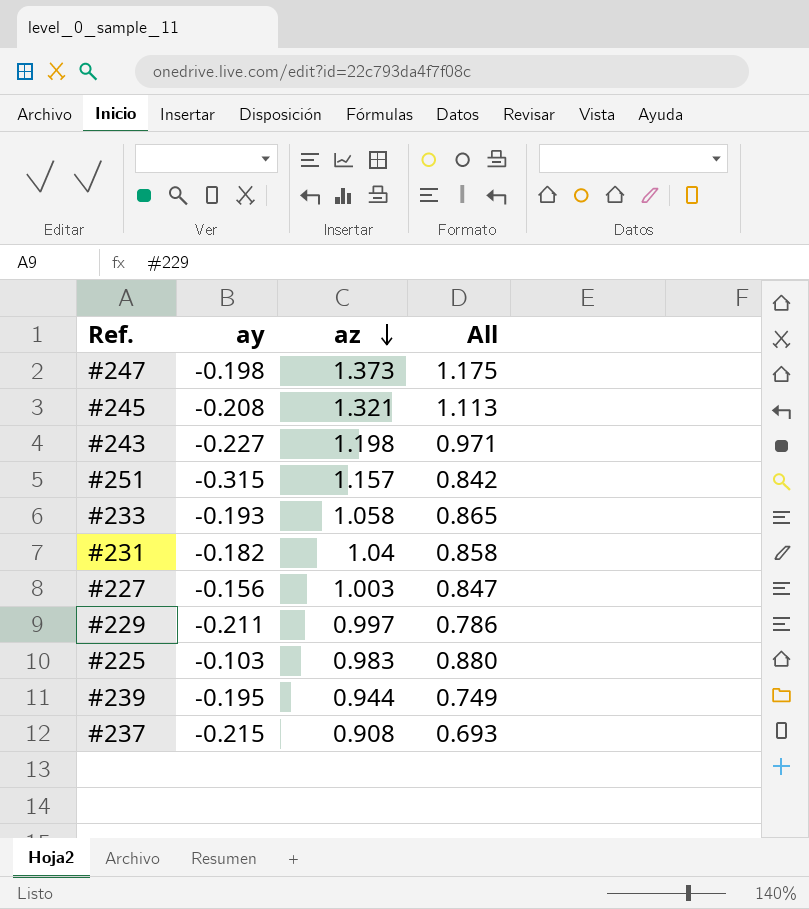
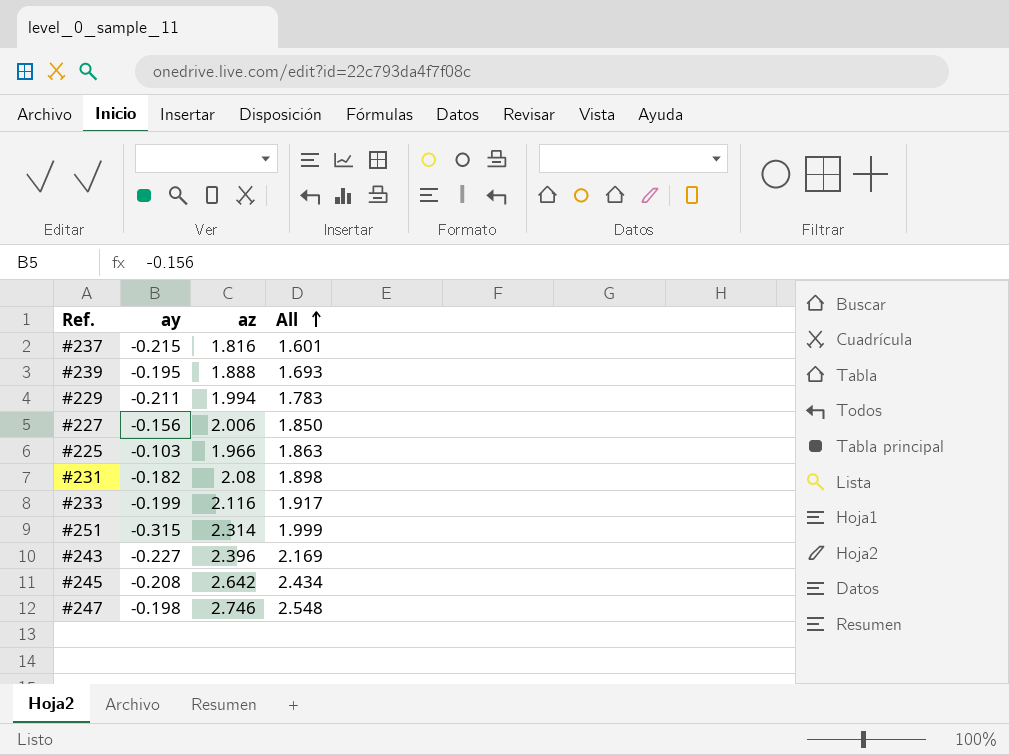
row order: az descending -> All ascending
#237 | az: 0.908 -> 1.816
#237 | All: 0.693 -> 1.601
#239 | az: 0.944 -> 1.888
#239 | All: 0.749 -> 1.693
#229 | az: 0.997 -> 1.994
#229 | All: 0.786 -> 1.783
#227 | az: 1.003 -> 2.006
#227 | All: 0.847 -> 1.850
#225 | az: 0.983 -> 1.966
#225 | All: 0.880 -> 1.863
#231 | az: 1.04 -> 2.08
#231 | All: 0.858 -> 1.898
#233 | ay: -0.193 -> -0.199
#233 | az: 1.058 -> 2.116
#233 | All: 0.865 -> 1.917
#251 | az: 1.157 -> 2.314
#251 | All: 0.842 -> 1.999
#243 | az: 1.198 -> 2.396
#243 | All: 0.971 -> 2.169
#245 | az: 1.321 -> 2.642
#245 | All: 1.113 -> 2.434
#247 | az: 1.373 -> 2.746
#247 | All: 1.175 -> 2.548

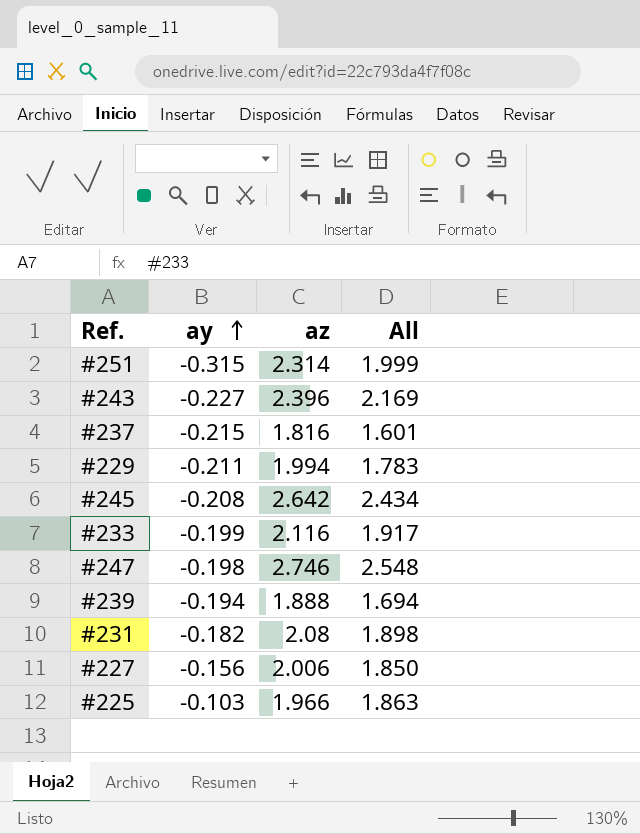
row order: All ascending -> ay ascending
#239 | ay: -0.195 -> -0.194
#239 | All: 1.693 -> 1.694

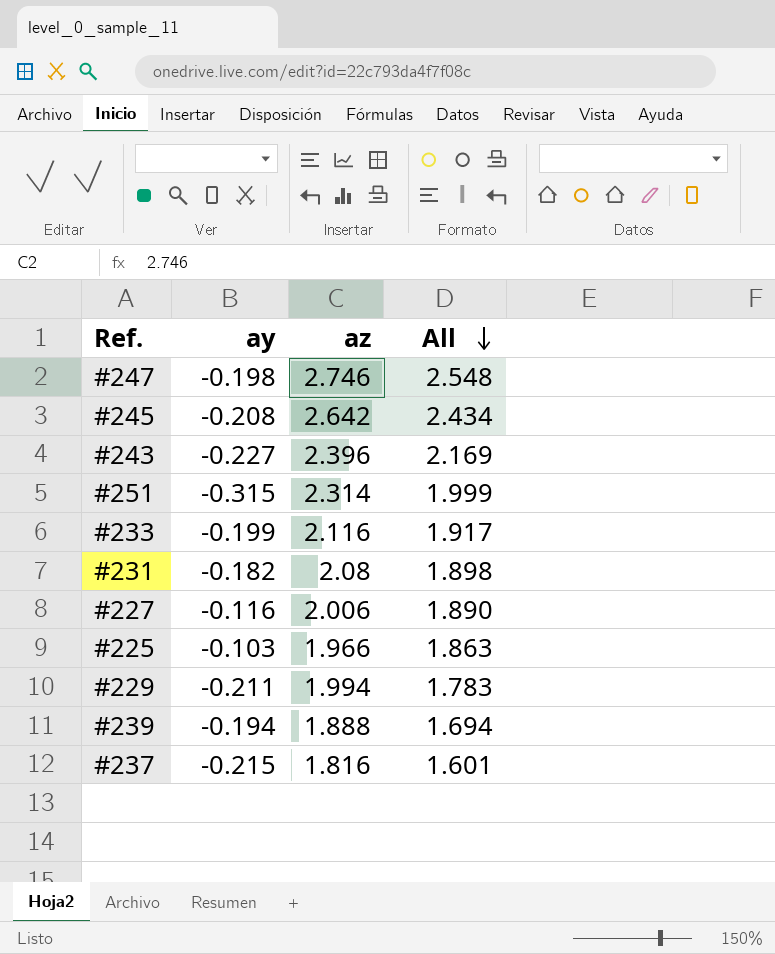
row order: ay ascending -> All descending
#227 | ay: -0.156 -> -0.116
#227 | All: 1.850 -> 1.890

